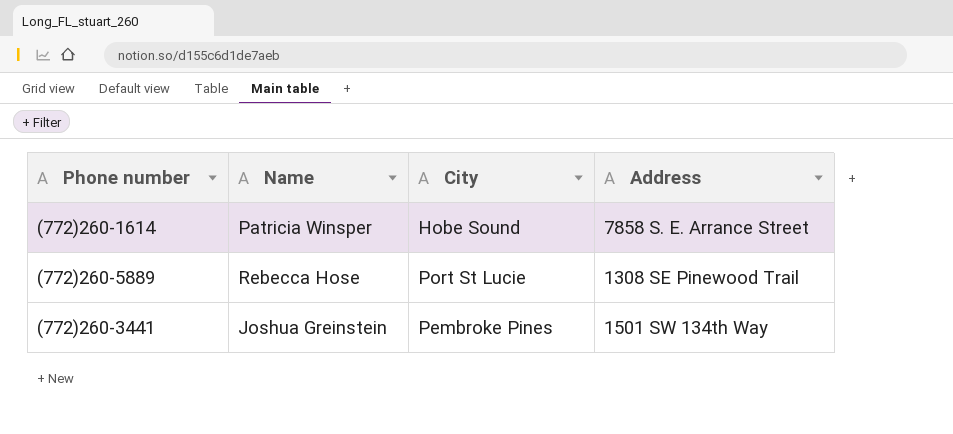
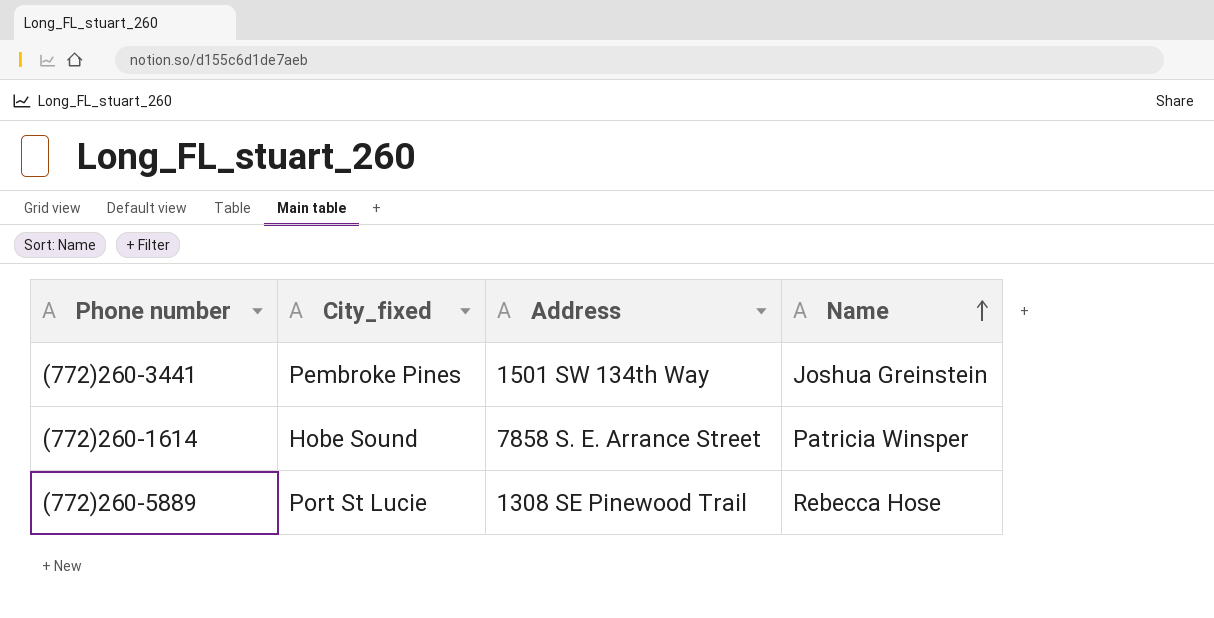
row order: none -> Name ascending
column name: City -> City_fixed
column Name | position: 2 -> 4

